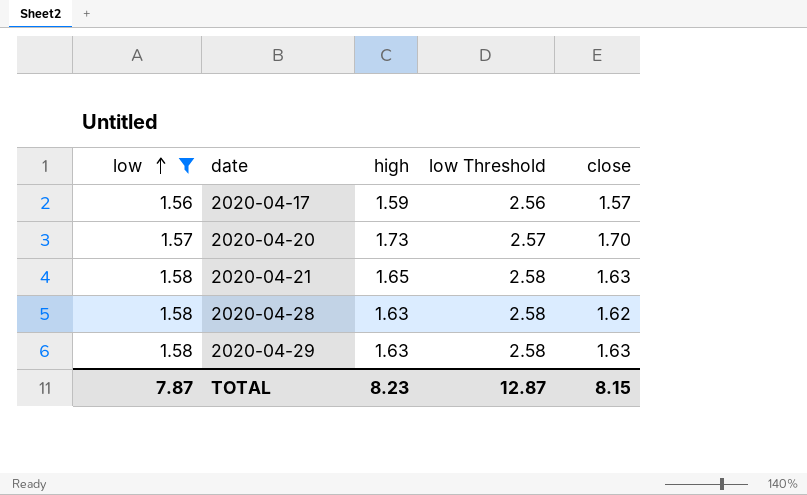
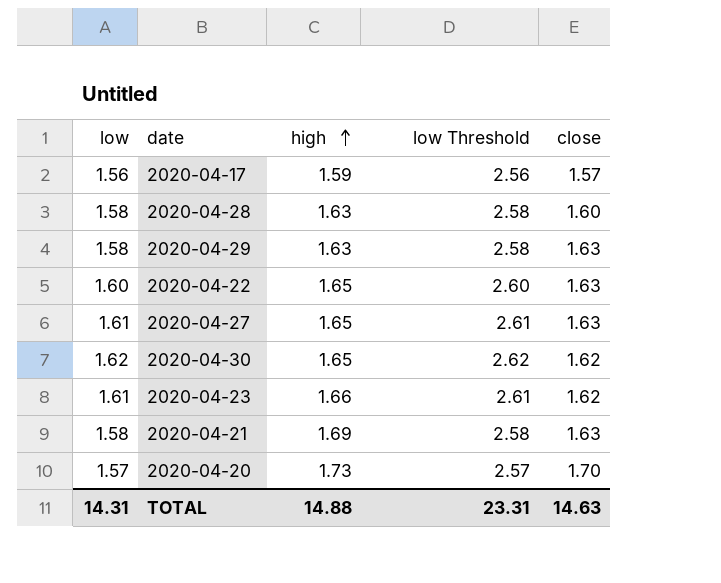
filter: low <= 1.58 -> none
row order: low ascending -> high ascending
2020-04-28 | close: 1.62 -> 1.60
2020-04-21 | high: 1.65 -> 1.69
TOTAL | low: 7.87 -> 14.31
TOTAL | high: 8.23 -> 14.88
TOTAL | low Threshold: 12.87 -> 23.31
TOTAL | close: 8.15 -> 14.63

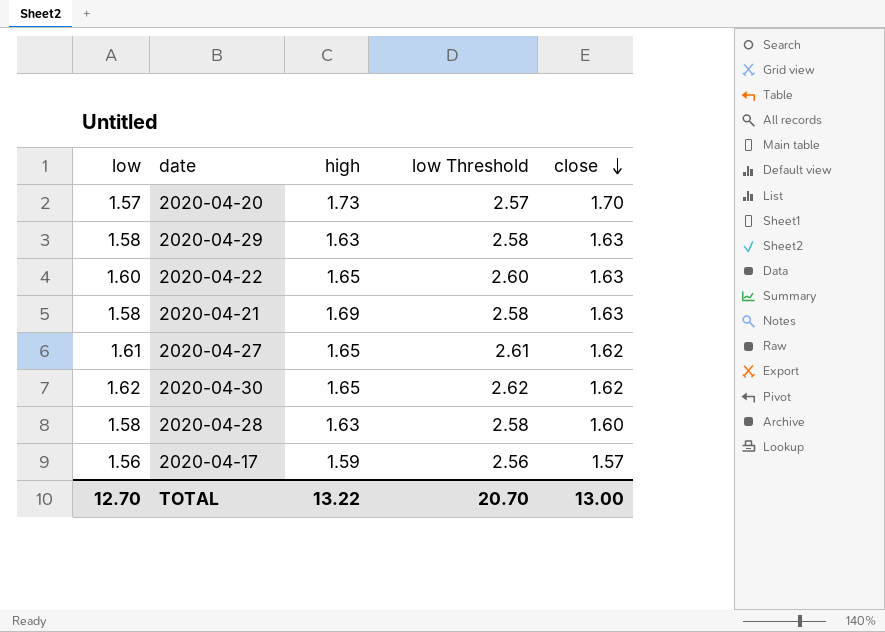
row order: high ascending -> close descending
row 2020-04-23: 1.61 | 1.66 | 2.61 | 1.62 -> none
2020-04-27 | close: 1.63 -> 1.62
TOTAL | low: 14.31 -> 12.70
TOTAL | high: 14.88 -> 13.22
TOTAL | low Threshold: 23.31 -> 20.70
TOTAL | close: 14.63 -> 13.00

